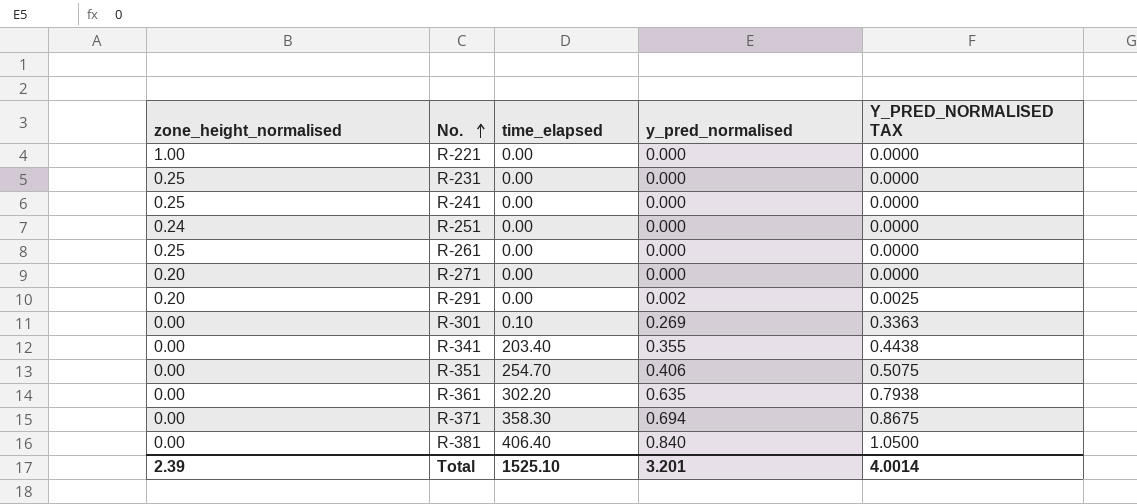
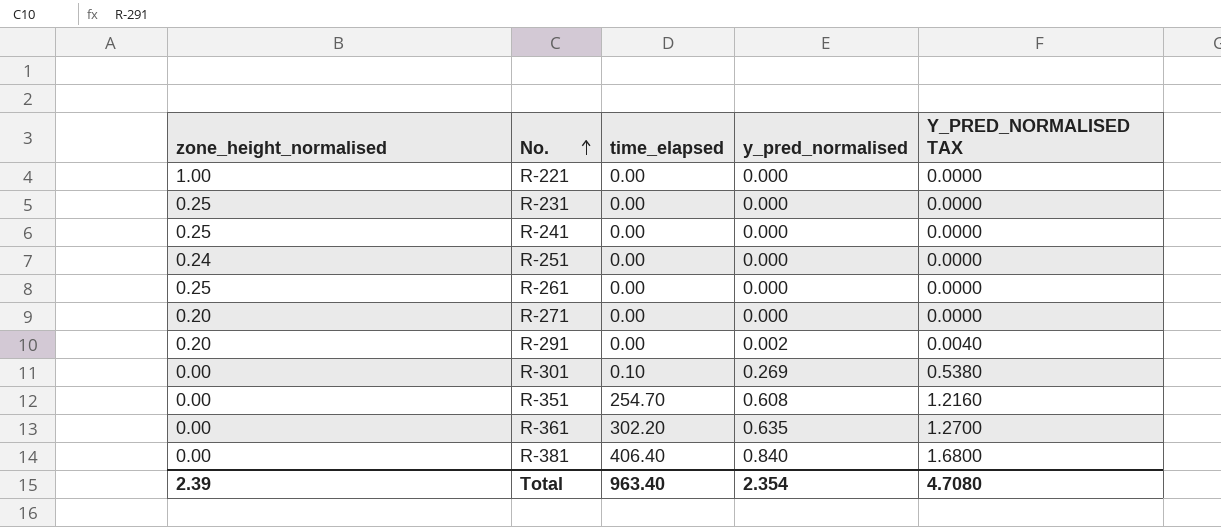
column Y_PRED_NORMALISED TAX | formula: [y_pred_normalised] * 1.25 -> [y_pred_normalised] * 2
row R-341: 0.00 | 203.40 | 0.355 | 0.4438 -> none
row R-371: 0.00 | 358.30 | 0.694 | 0.8675 -> none
R-351 | y_pred_normalised: 0.406 -> 0.608
Total | time_elapsed: 1525.10 -> 963.40
Total | y_pred_normalised: 3.201 -> 2.354
Total | Y_PRED_NORMALISED TAX: 4.0014 -> 4.7080

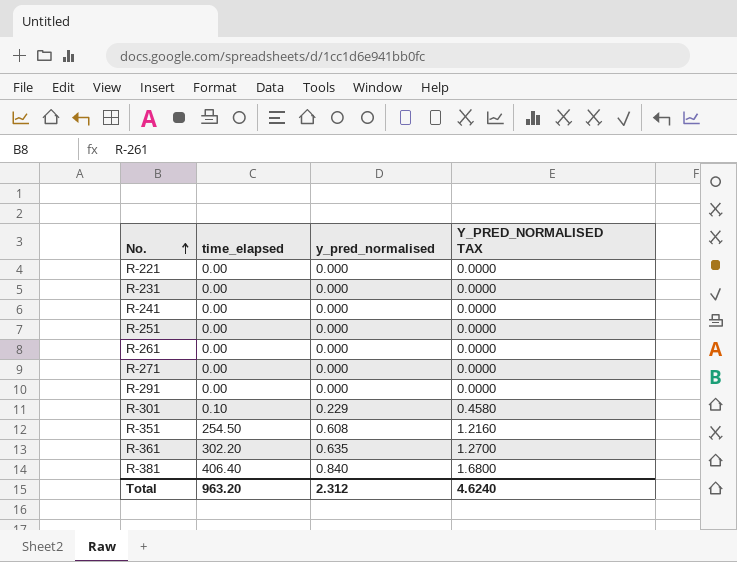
column zone_height_normalised | position: 1 -> none
R-291 | y_pred_normalised: 0.002 -> 0.000
R-291 | Y_PRED_NORMALISED TAX: 0.0040 -> 0.0000
R-301 | y_pred_normalised: 0.269 -> 0.229
R-301 | Y_PRED_NORMALISED TAX: 0.5380 -> 0.4580
R-351 | time_elapsed: 254.70 -> 254.50
Total | time_elapsed: 963.40 -> 963.20
Total | y_pred_normalised: 2.354 -> 2.312
Total | Y_PRED_NORMALISED TAX: 4.7080 -> 4.6240

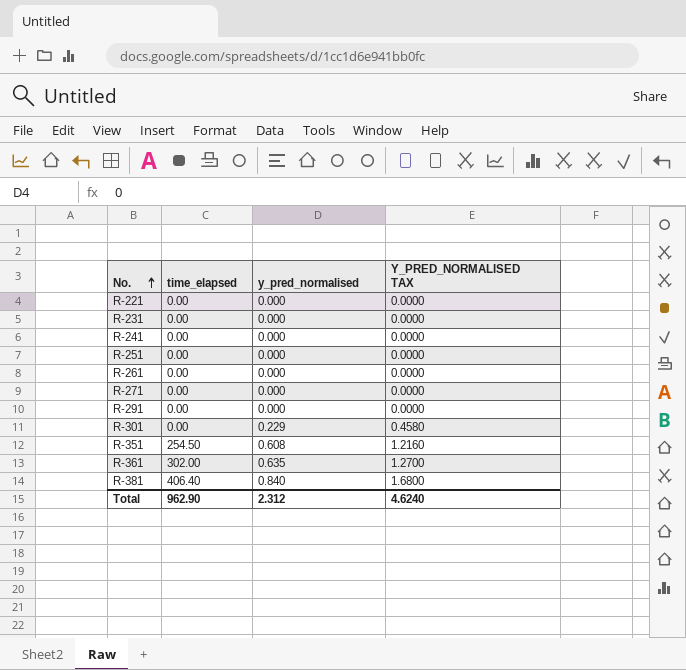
R-301 | time_elapsed: 0.10 -> 0.00
R-361 | time_elapsed: 302.20 -> 302.00
Total | time_elapsed: 963.20 -> 962.90

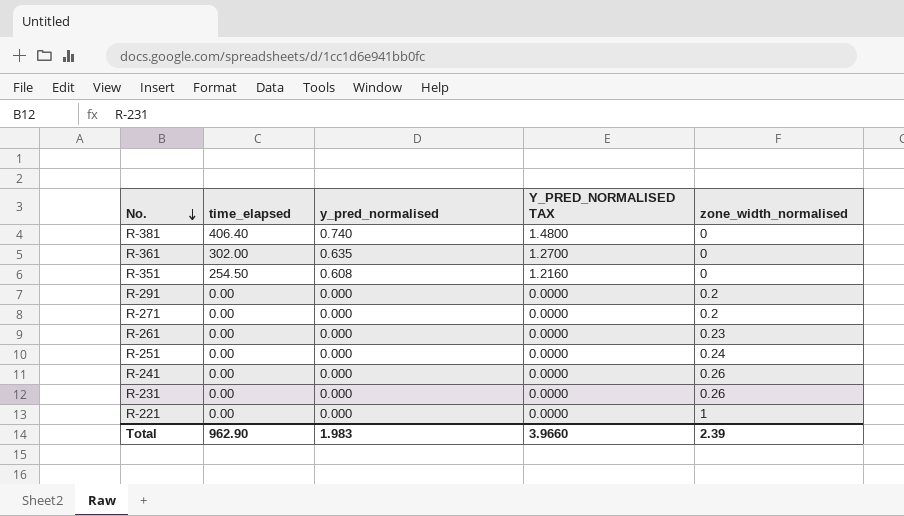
row order: No. ascending -> No. descending
column zone_width_normalised | position: none -> 5
row R-301: 0.00 | 0.229 | 0.4580 -> none
R-381 | y_pred_normalised: 0.840 -> 0.740
R-381 | Y_PRED_NORMALISED TAX: 1.6800 -> 1.4800
Total | y_pred_normalised: 2.312 -> 1.983
Total | Y_PRED_NORMALISED TAX: 4.6240 -> 3.9660

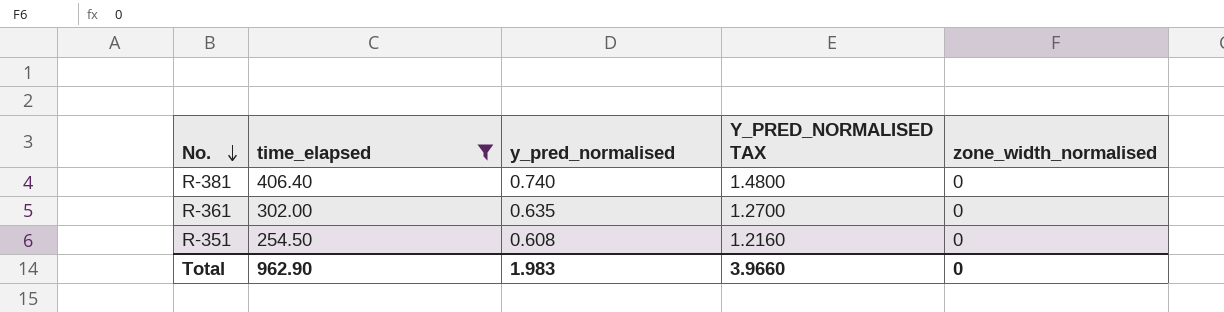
filter: none -> time_elapsed != 0.00
Total | zone_width_normalised: 2.39 -> 0

